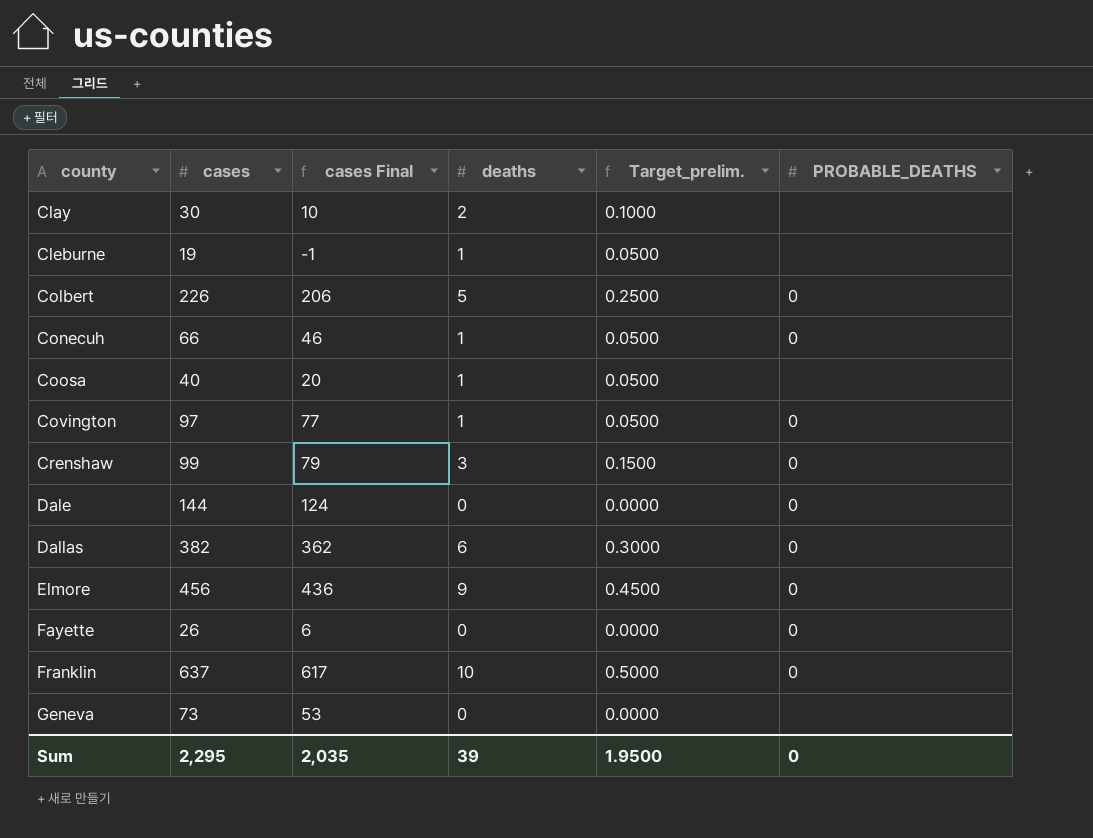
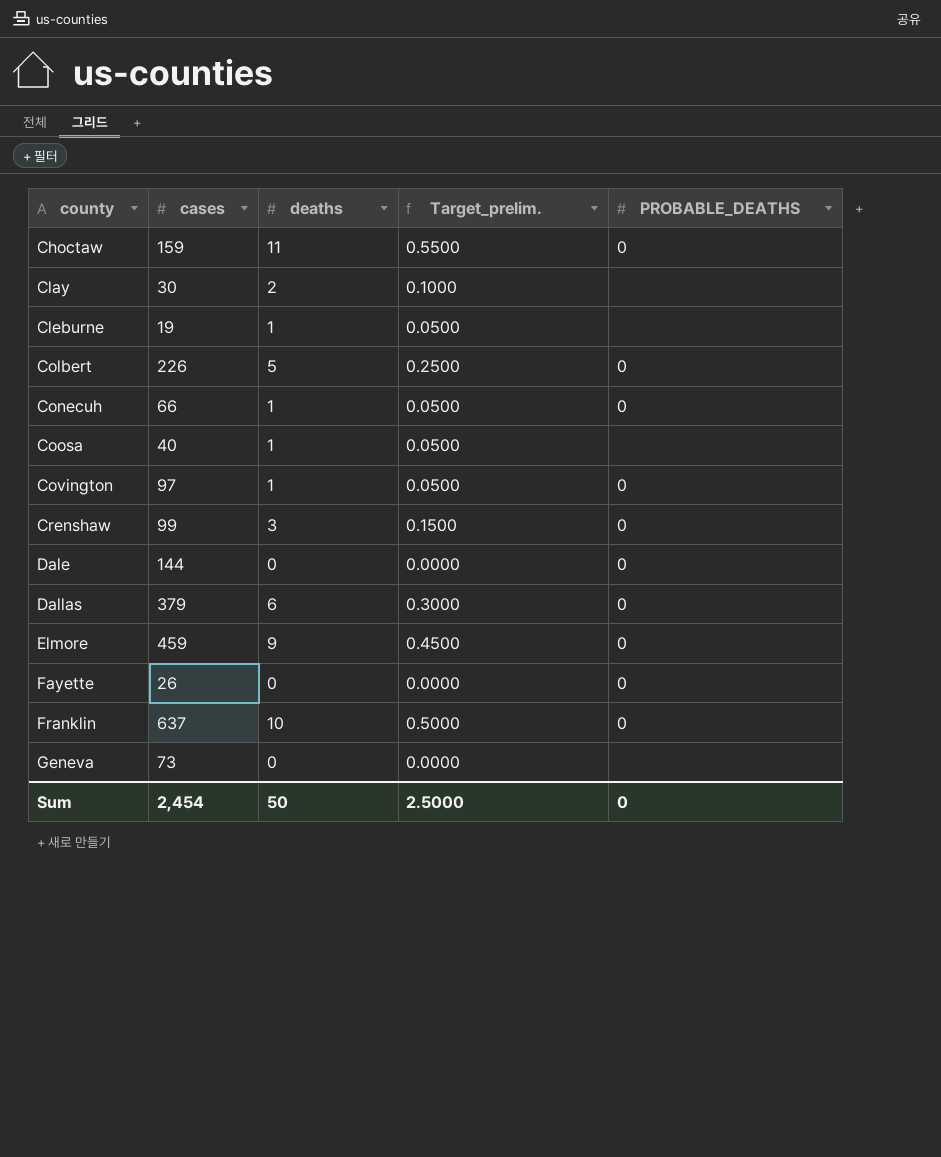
column cases Final | formula: [cases] - 20 -> none
row Choctaw: none -> 159 | 11 | 0.5500 | 0
Dallas | cases: 382 -> 379
Elmore | cases: 456 -> 459
Sum | cases: 2,295 -> 2,454
Sum | deaths: 39 -> 50
Sum | Target_prelim.: 1.9500 -> 2.5000

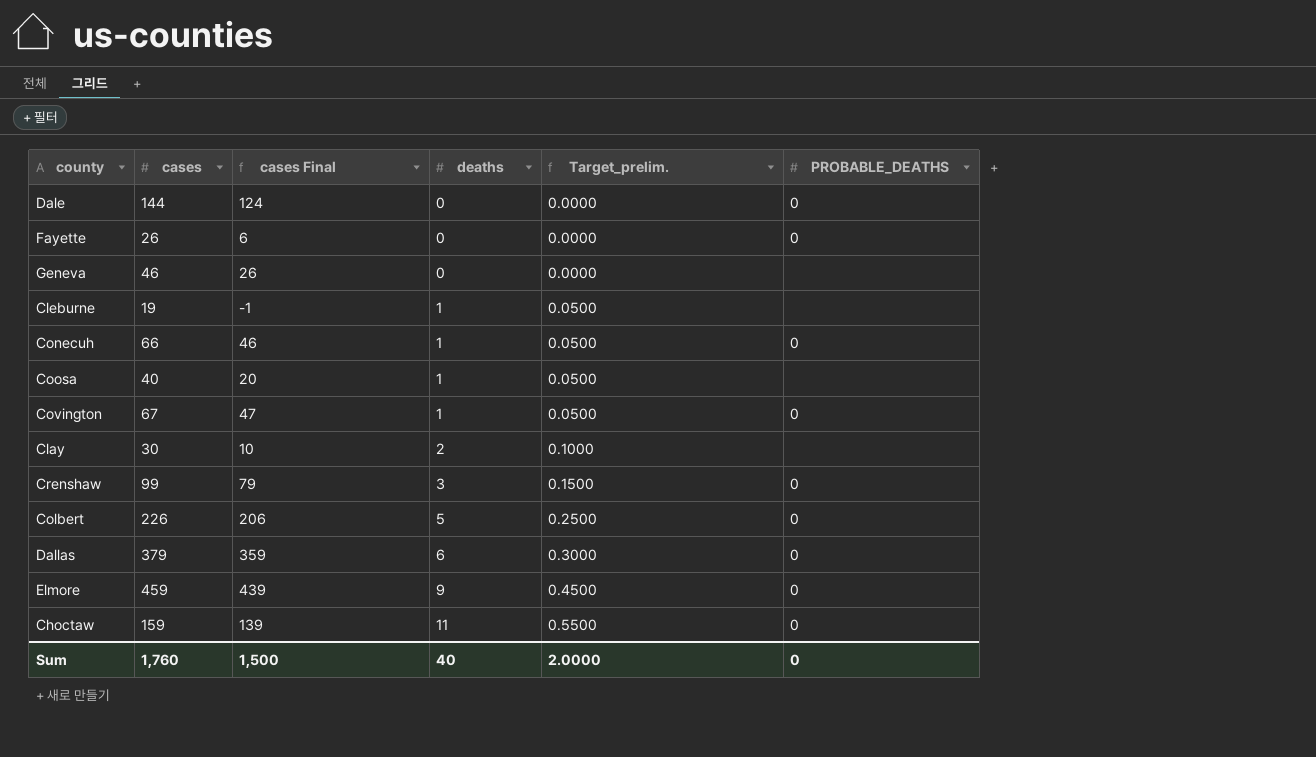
row order: county ascending -> deaths ascending
column cases Final | formula: none -> [cases] - 20
row Franklin: 637 | 10 | 0.5000 | 0 -> none
Geneva | cases: 73 -> 46
Covington | cases: 97 -> 67
Sum | cases: 2,454 -> 1,760
Sum | deaths: 50 -> 40
Sum | Target_prelim.: 2.5000 -> 2.0000

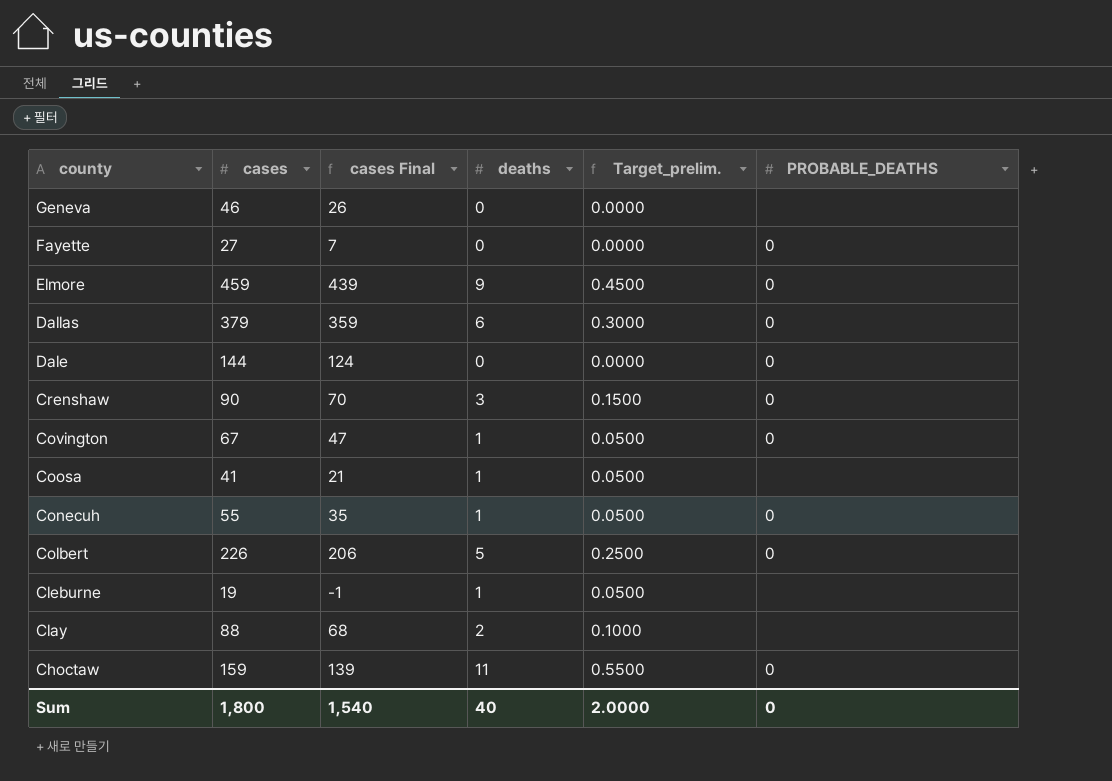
row order: deaths ascending -> county descending
Fayette | cases: 26 -> 27
Fayette | cases Final: 6 -> 7
Crenshaw | cases: 99 -> 90
Crenshaw | cases Final: 79 -> 70
Coosa | cases: 40 -> 41
Coosa | cases Final: 20 -> 21
Conecuh | cases: 66 -> 55
Conecuh | cases Final: 46 -> 35
Clay | cases: 30 -> 88
Clay | cases Final: 10 -> 68
Sum | cases: 1,760 -> 1,800
Sum | cases Final: 1,500 -> 1,540

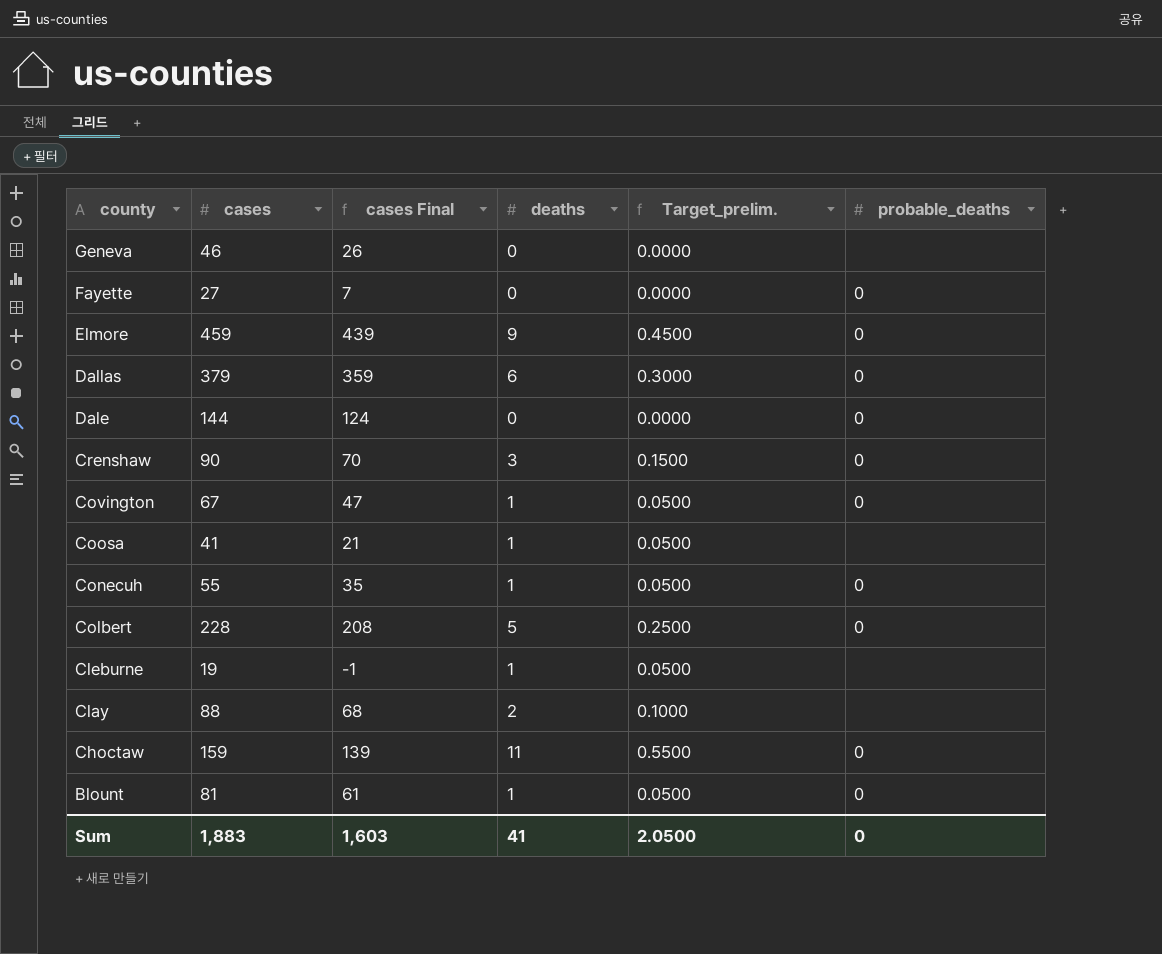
column name: PROBABLE_DEATHS -> probable_deaths
Colbert | cases: 226 -> 228
Colbert | cases Final: 206 -> 208
row Blount: none -> 81 | 61 | 1 | 0.0500 | 0
Sum | cases: 1,800 -> 1,883
Sum | cases Final: 1,540 -> 1,603
Sum | deaths: 40 -> 41
Sum | Target_prelim.: 2.0000 -> 2.0500

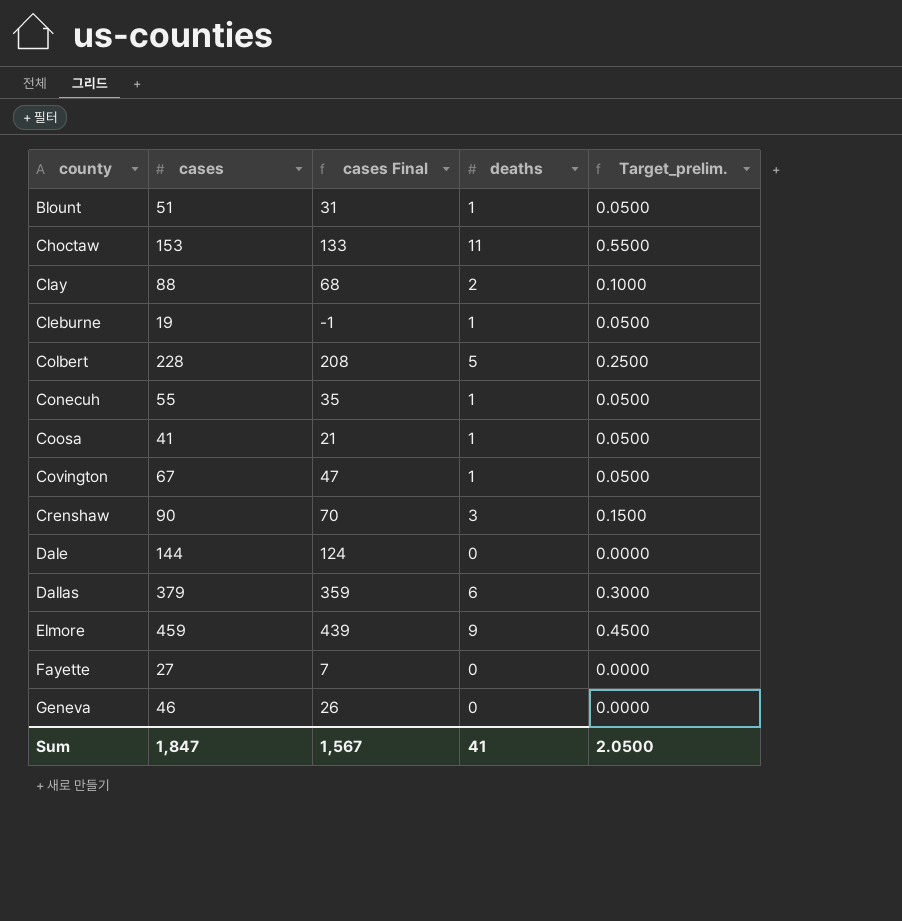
row order: county descending -> county ascending
column probable_deaths | position: 6 -> none
Blount | cases: 81 -> 51
Blount | cases Final: 61 -> 31
Choctaw | cases: 159 -> 153
Choctaw | cases Final: 139 -> 133
Sum | cases: 1,883 -> 1,847
Sum | cases Final: 1,603 -> 1,567

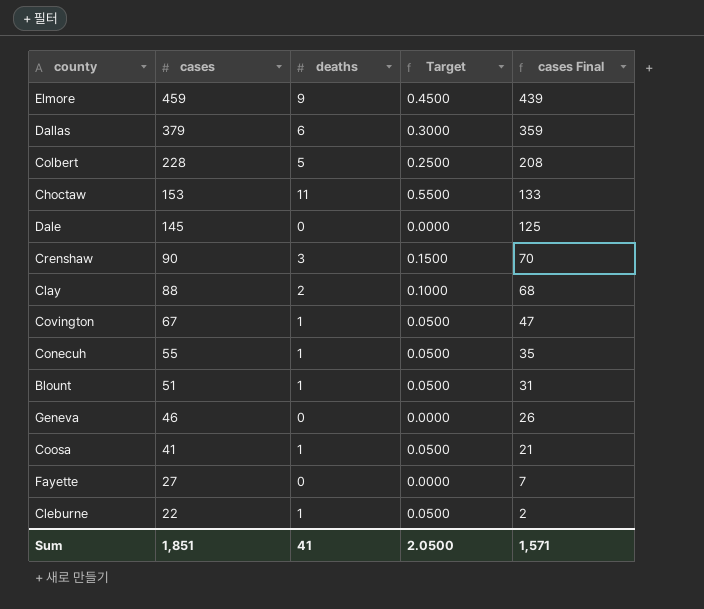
row order: county ascending -> cases descending
column name: Target_prelim. -> Target
column cases Final | position: 3 -> 5
Dale | cases: 144 -> 145
Dale | cases Final: 124 -> 125
Cleburne | cases: 19 -> 22
Cleburne | cases Final: -1 -> 2
Sum | cases: 1,847 -> 1,851
Sum | cases Final: 1,567 -> 1,571

